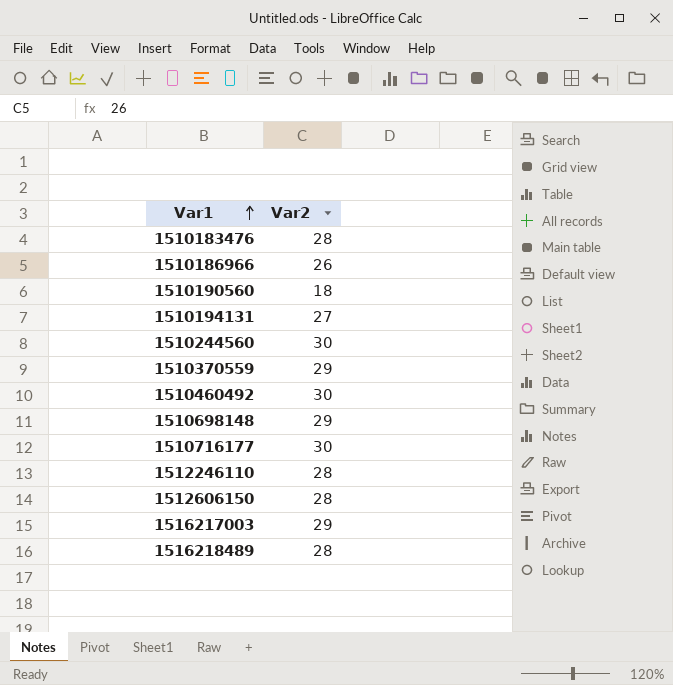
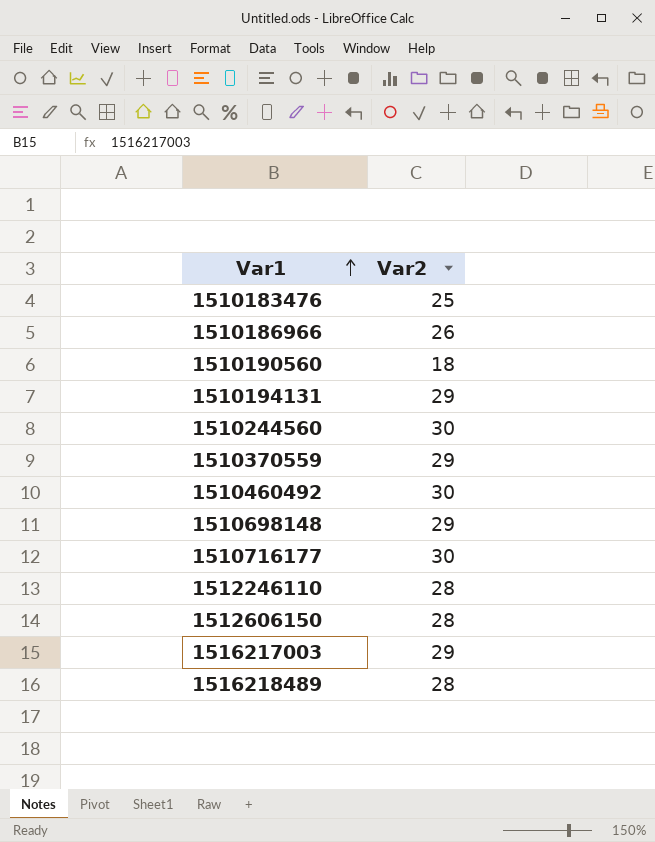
1510183476 | Var2: 28 -> 25
1510194131 | Var2: 27 -> 29

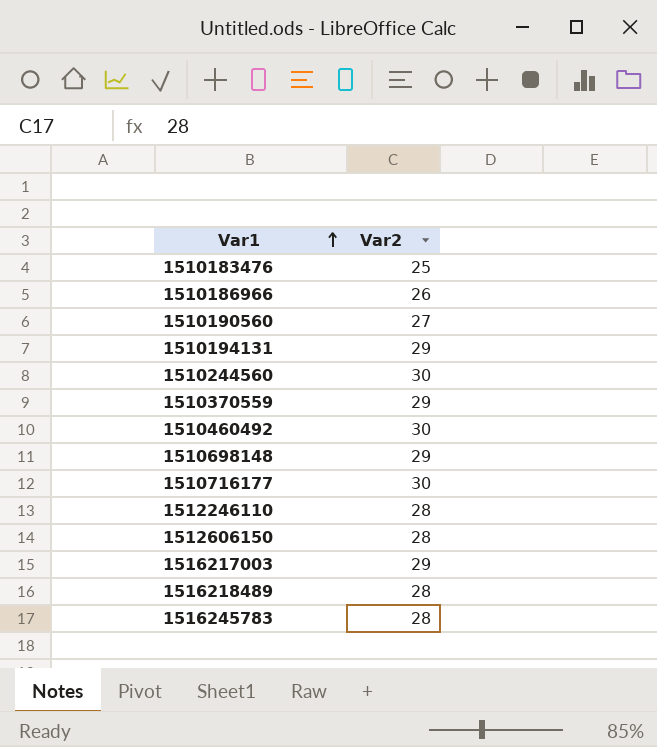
1510190560 | Var2: 18 -> 27
row 1516245783: none -> 28

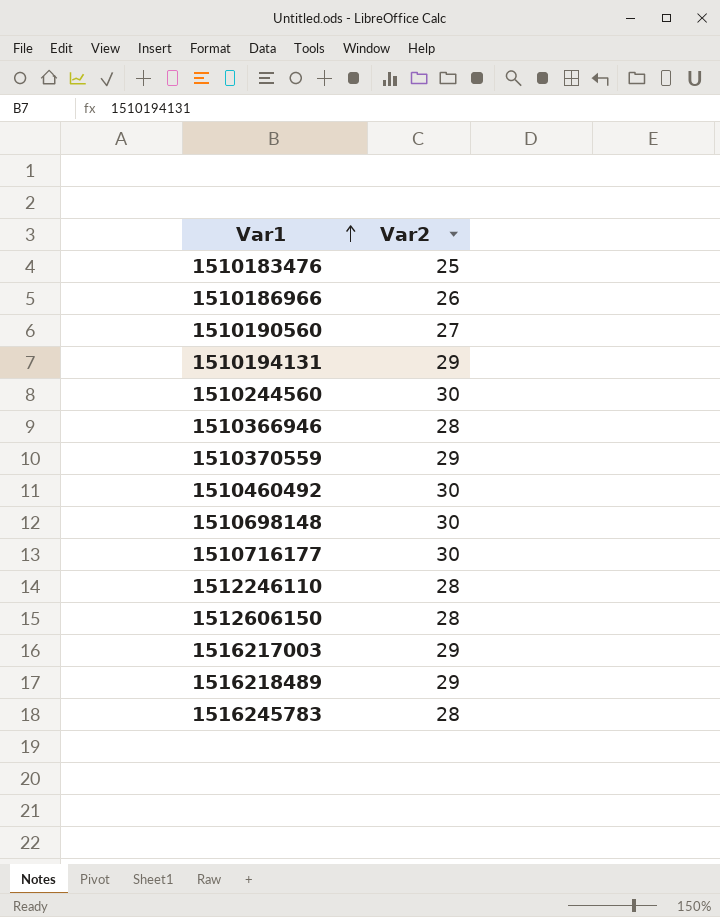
row 1510366946: none -> 28
1510698148 | Var2: 29 -> 30
1516218489 | Var2: 28 -> 29

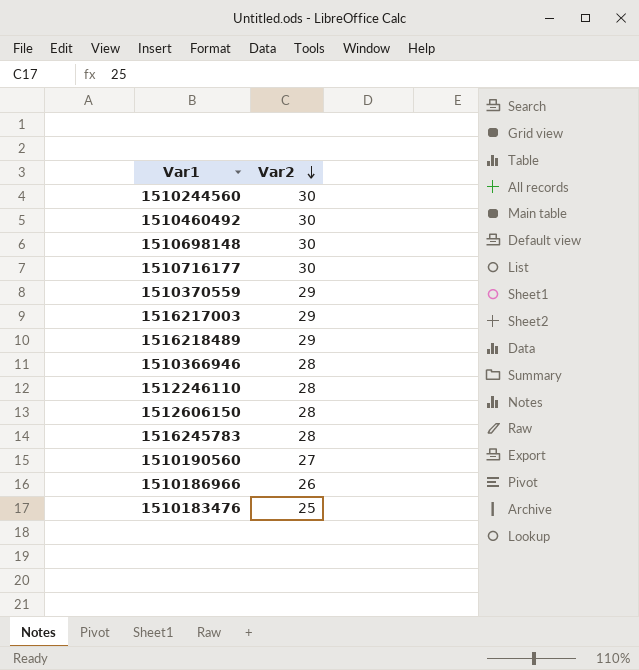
row order: Var1 ascending -> Var2 descending
row 1510194131: 29 -> none

